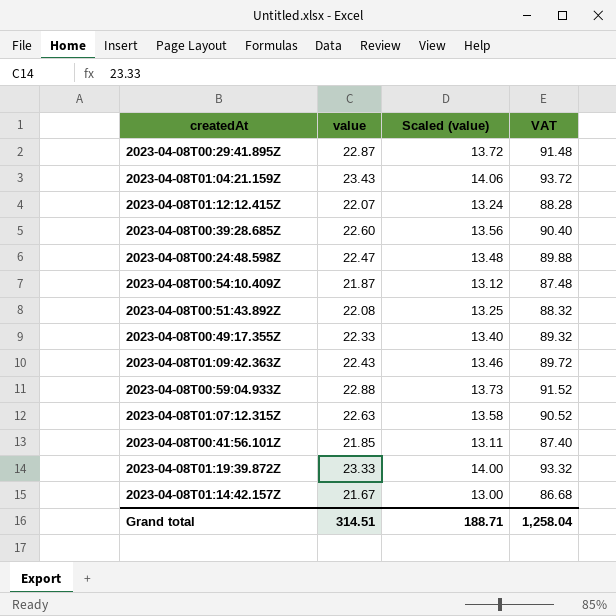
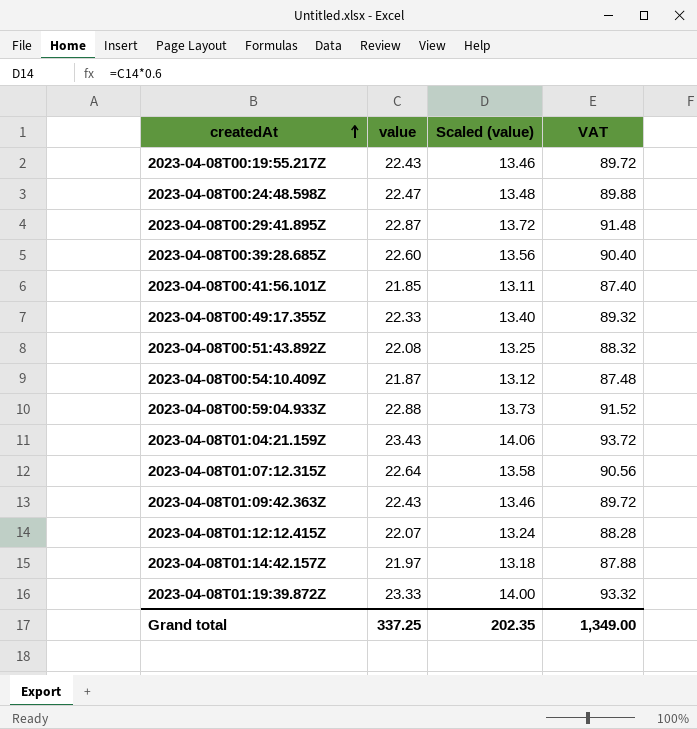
row order: none -> createdAt ascending
row 2023-04-08T00:19:55.217Z: none -> 22.43 | 13.46 | 89.72
2023-04-08T01:07:12.315Z | value: 22.63 -> 22.64
2023-04-08T01:07:12.315Z | VAT: 90.52 -> 90.56
2023-04-08T01:14:42.157Z | value: 21.67 -> 21.97
2023-04-08T01:14:42.157Z | Scaled (value): 13.00 -> 13.18
2023-04-08T01:14:42.157Z | VAT: 86.68 -> 87.88
Grand total | value: 314.51 -> 337.25
Grand total | Scaled (value): 188.71 -> 202.35
Grand total | VAT: 1,258.04 -> 1,349.00

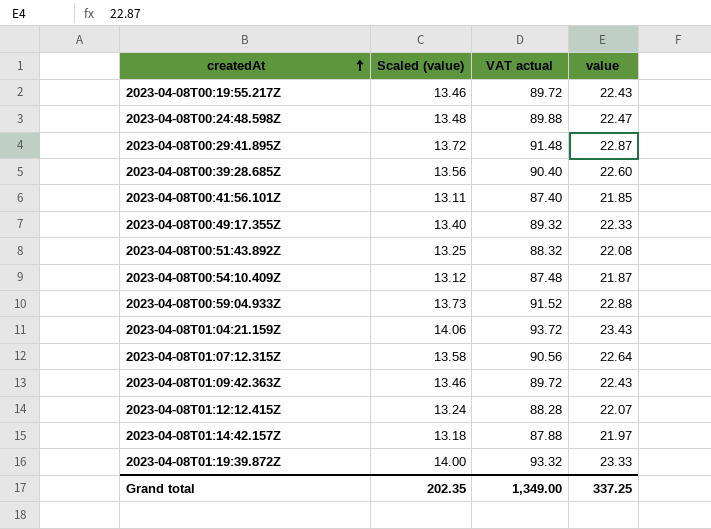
column name: VAT -> VAT actual
column value | position: 2 -> 4

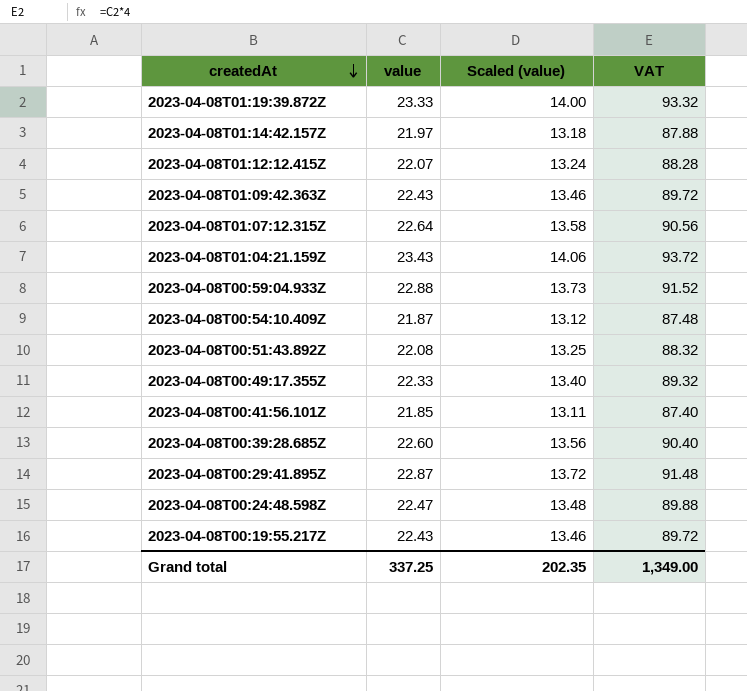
row order: createdAt ascending -> createdAt descending
column value | position: 4 -> 2
column name: VAT actual -> VAT

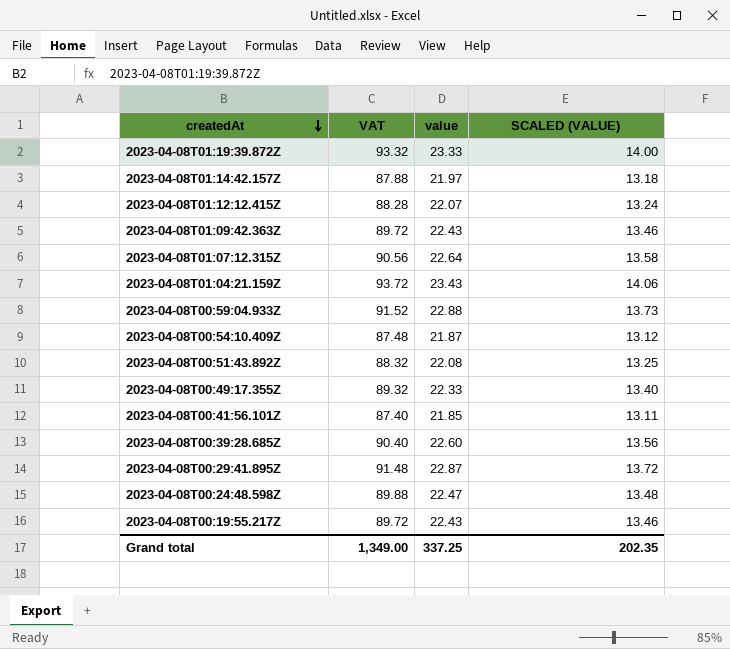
column VAT | position: 4 -> 2
column name: Scaled (value) -> SCALED (VALUE)

